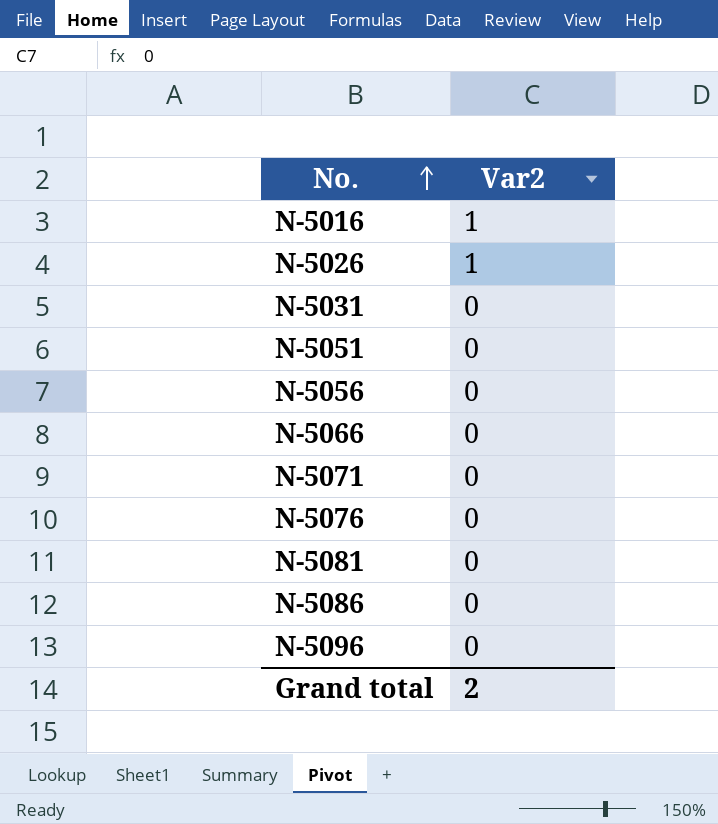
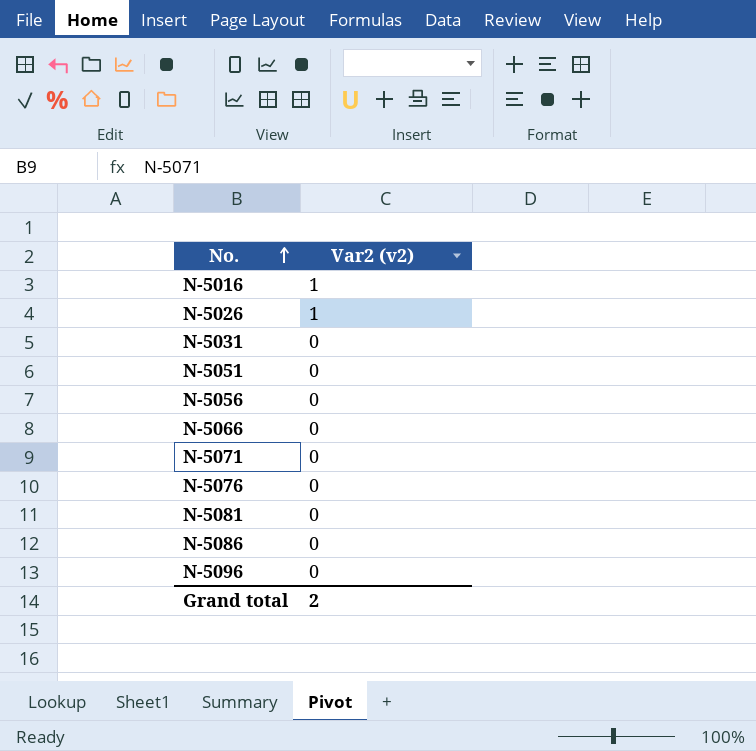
column name: Var2 -> Var2 (v2)

